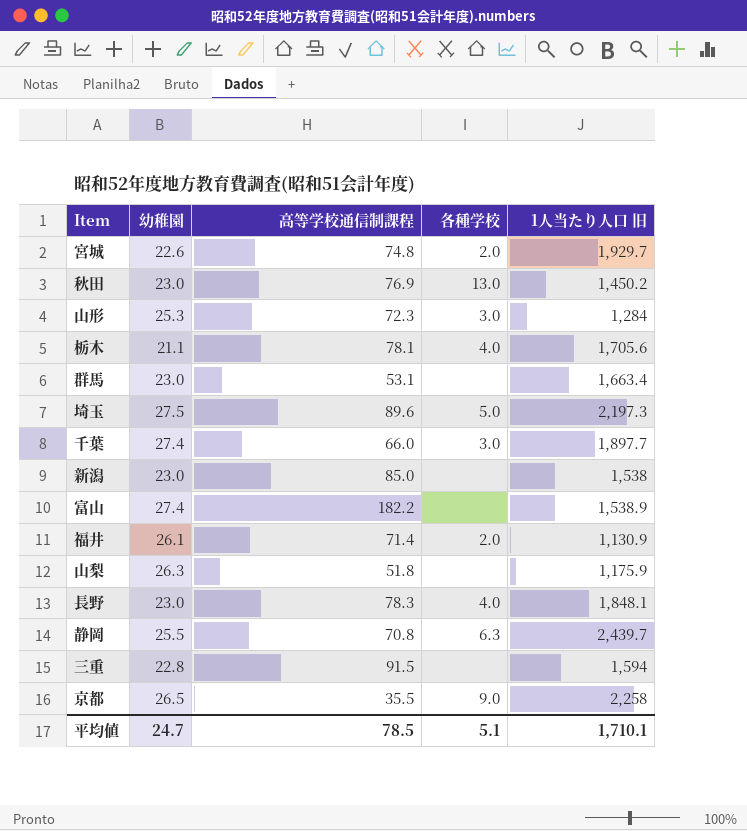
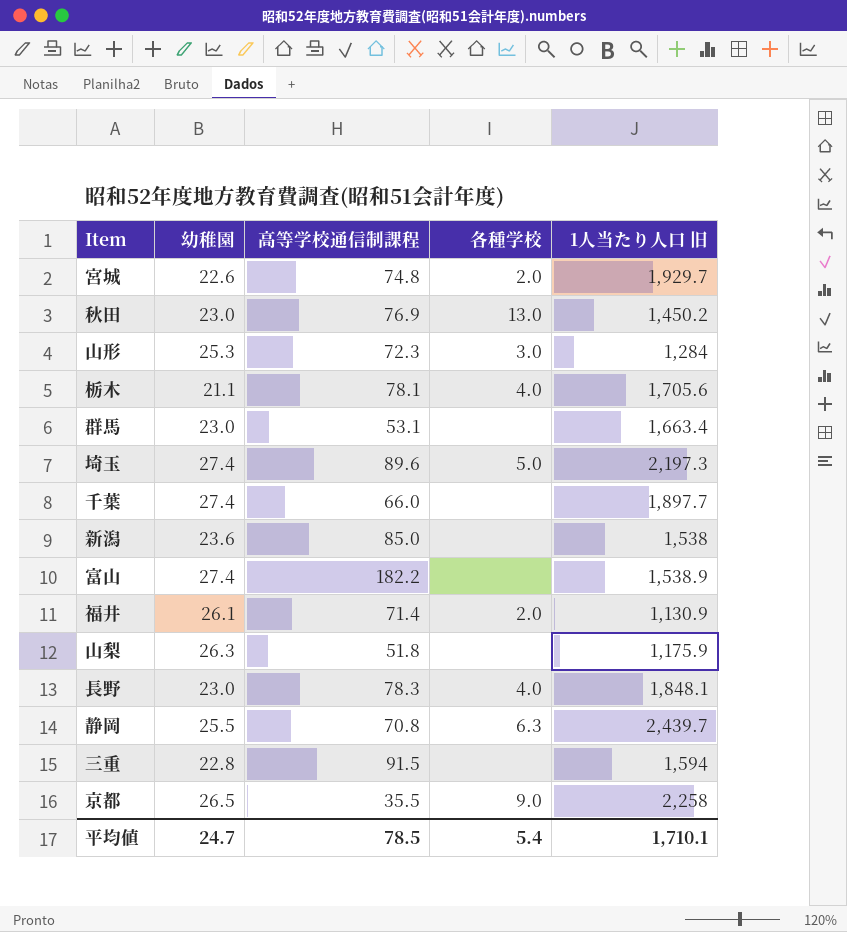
埼玉 | 幼稚園: 27.5 -> 27.4
千葉 | 各種学校: 3.0 -> none
新潟 | 幼稚園: 23.0 -> 23.6
平均値 | 各種学校: 5.1 -> 5.4

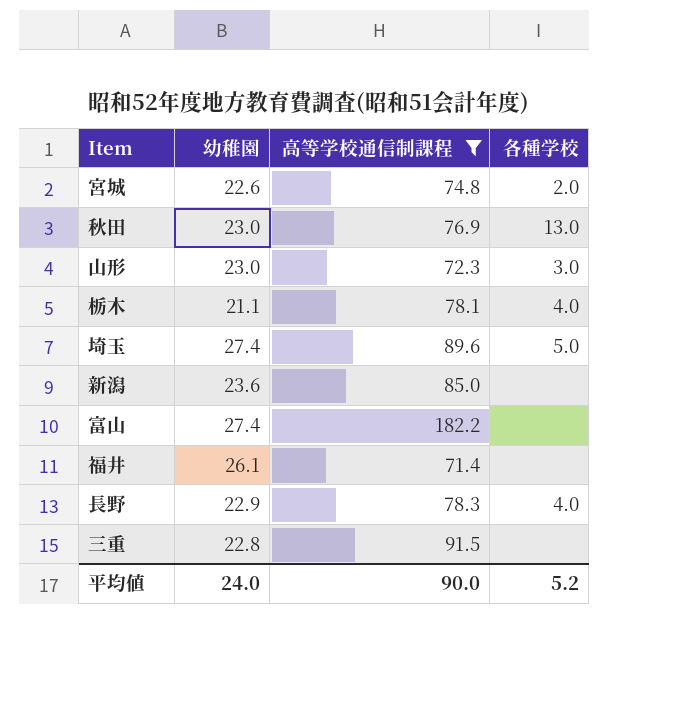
filter: none -> 高等学校通信制課程 >= 71.4
column 1人当たり人口 旧 | position: 5 -> none
山形 | 幼稚園: 25.3 -> 23.0
福井 | 各種学校: 2.0 -> none
長野 | 幼稚園: 23.0 -> 22.9
平均値 | 幼稚園: 24.7 -> 24.0
平均値 | 高等学校通信制課程: 78.5 -> 90.0
平均値 | 各種学校: 5.4 -> 5.2

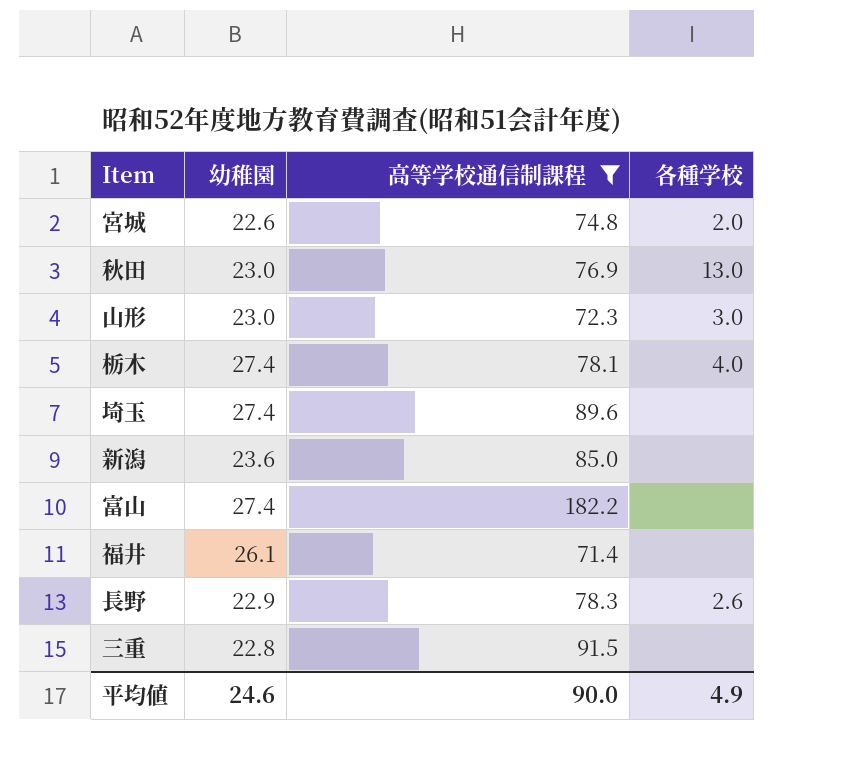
栃木 | 幼稚園: 21.1 -> 27.4
埼玉 | 各種学校: 5.0 -> none
長野 | 各種学校: 4.0 -> 2.6
平均値 | 幼稚園: 24.0 -> 24.6
平均値 | 各種学校: 5.2 -> 4.9

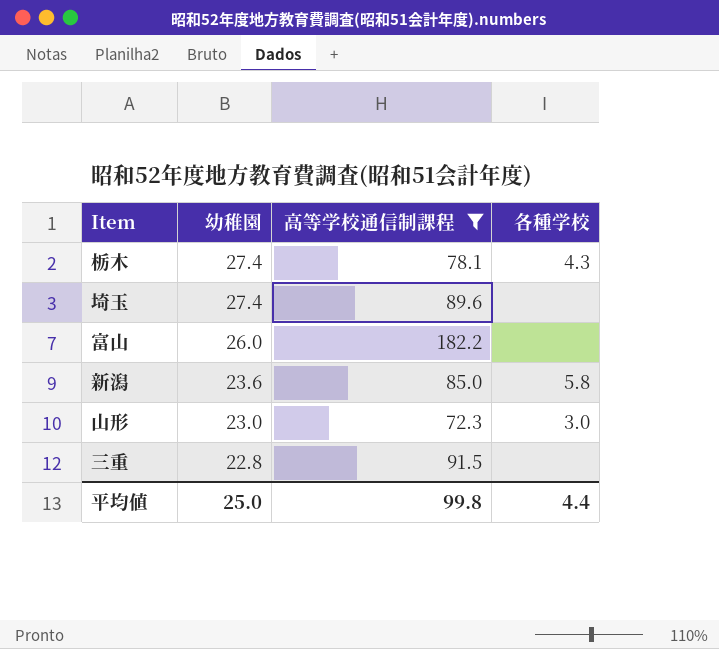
row order: none -> 幼稚園 descending
row 宮城: 22.6 | 74.8 | 2.0 -> none
row 秋田: 23.0 | 76.9 | 13.0 -> none
row 福井: 26.1 | 71.4 | none -> none
row 長野: 22.9 | 78.3 | 2.6 -> none
栃木 | 各種学校: 4.0 -> 4.3
富山 | 幼稚園: 27.4 -> 26.0
新潟 | 各種学校: none -> 5.8
平均値 | 幼稚園: 24.6 -> 25.0
平均値 | 高等学校通信制課程: 90.0 -> 99.8
平均値 | 各種学校: 4.9 -> 4.4

